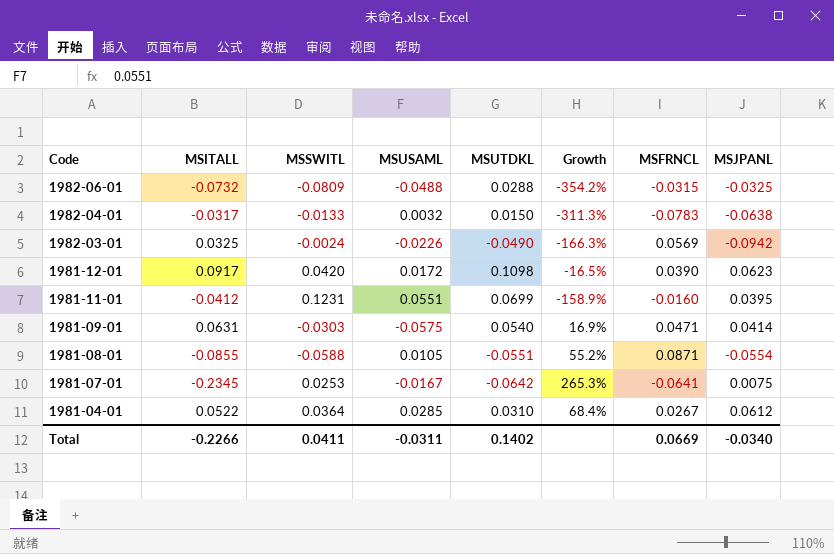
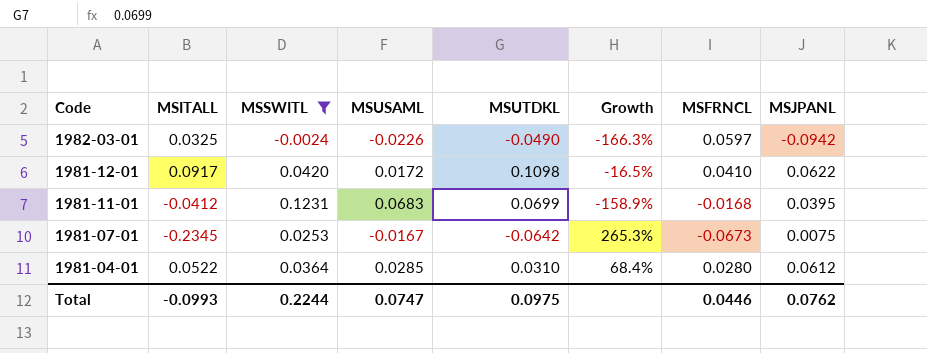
filter: none -> MSSWITL >= -0.0024
1982-03-01 | MSFRNCL: 0.0569 -> 0.0597
1981-12-01 | MSFRNCL: 0.0390 -> 0.0410
1981-12-01 | MSJPANL: 0.0623 -> 0.0622
1981-11-01 | MSUSAML: 0.0551 -> 0.0683
1981-11-01 | MSFRNCL: -0.0160 -> -0.0168
1981-07-01 | MSFRNCL: -0.0641 -> -0.0673
1981-04-01 | MSFRNCL: 0.0267 -> 0.0280
Total | MSITALL: -0.2266 -> -0.0993
Total | MSSWITL: 0.0411 -> 0.2244
Total | MSUSAML: -0.0311 -> 0.0747
Total | MSUTDKL: 0.1402 -> 0.0975
Total | MSFRNCL: 0.0669 -> 0.0446
Total | MSJPANL: -0.0340 -> 0.0762

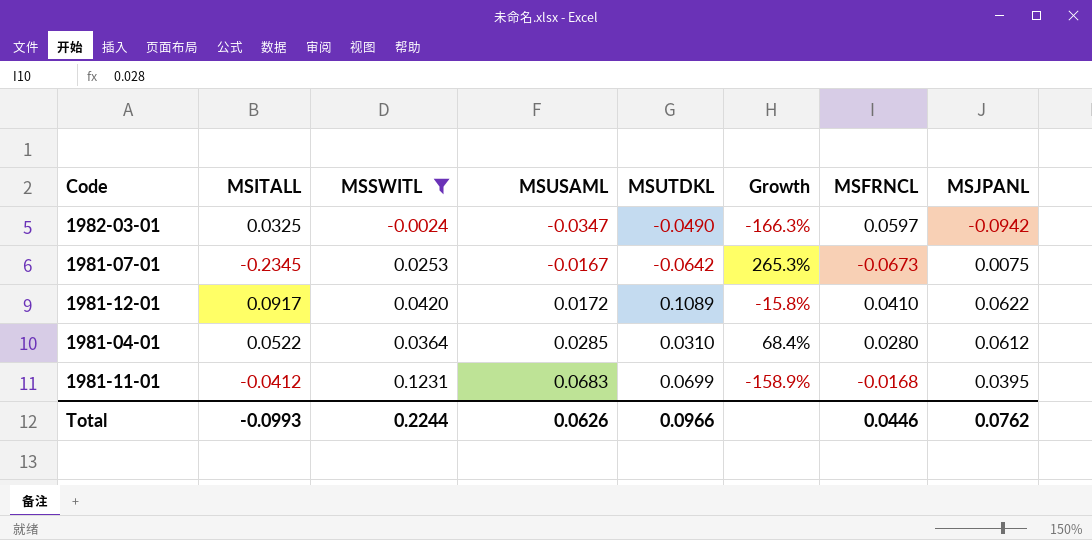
row order: Code descending -> MSUSAML ascending
1982-03-01 | MSUSAML: -0.0226 -> -0.0347
1981-12-01 | MSUTDKL: 0.1098 -> 0.1089
1981-12-01 | Growth: -16.5% -> -15.8%
Total | MSUSAML: 0.0747 -> 0.0626
Total | MSUTDKL: 0.0975 -> 0.0966

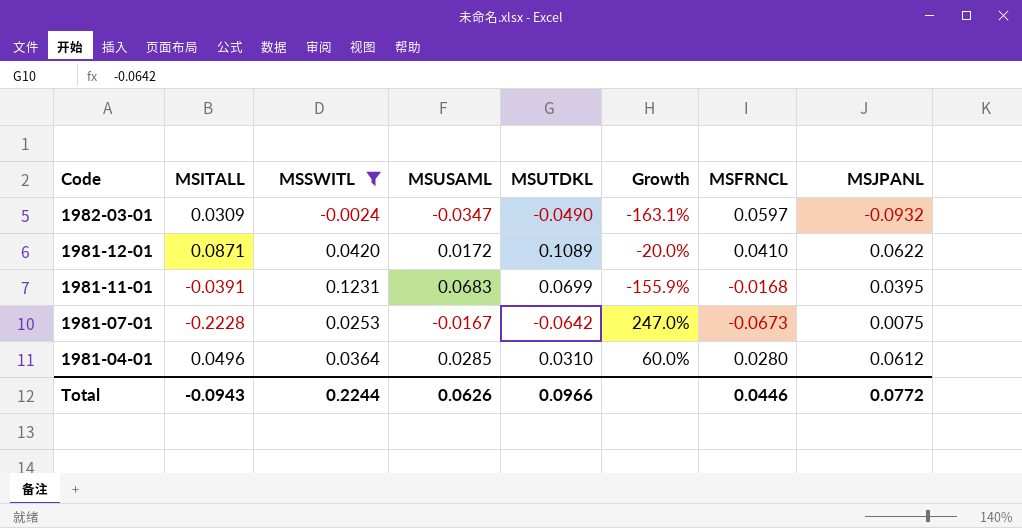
row order: MSUSAML ascending -> Code descending
1982-03-01 | MSITALL: 0.0325 -> 0.0309
1982-03-01 | Growth: -166.3% -> -163.1%
1982-03-01 | MSJPANL: -0.0942 -> -0.0932
1981-12-01 | MSITALL: 0.0917 -> 0.0871
1981-12-01 | Growth: -15.8% -> -20.0%
1981-11-01 | MSITALL: -0.0412 -> -0.0391
1981-11-01 | Growth: -158.9% -> -155.9%
1981-07-01 | MSITALL: -0.2345 -> -0.2228
1981-07-01 | Growth: 265.3% -> 247.0%
1981-04-01 | MSITALL: 0.0522 -> 0.0496
1981-04-01 | Growth: 68.4% -> 60.0%
Total | MSITALL: -0.0993 -> -0.0943
Total | MSJPANL: 0.0762 -> 0.0772

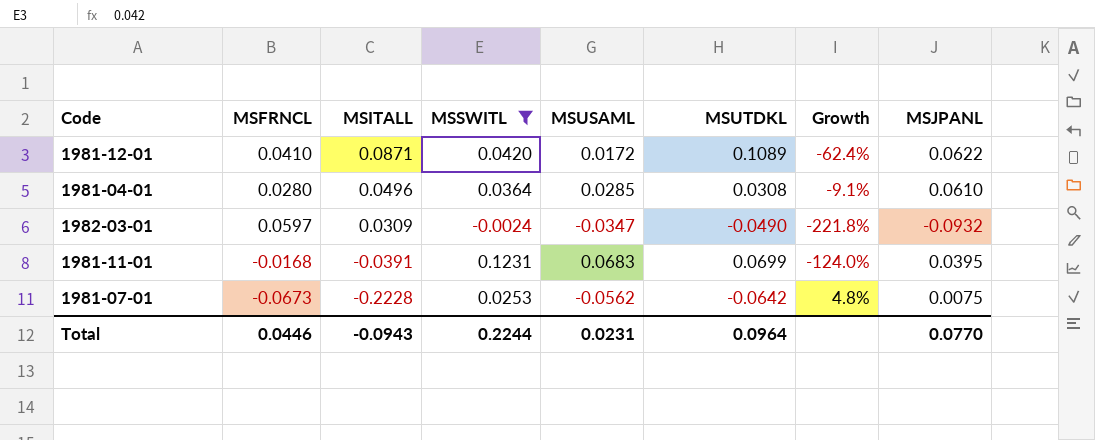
row order: Code descending -> MSITALL descending
column MSFRNCL | position: 7 -> 2
column Growth | formula: ([MSITALL] - [MSUTDKL]) / [MSUTDKL] -> ([MSFRNCL] - [MSUTDKL]) / [MSUTDKL]
1981-04-01 | MSUTDKL: 0.0310 -> 0.0308
1981-04-01 | MSJPANL: 0.0612 -> 0.0610
1981-07-01 | MSUSAML: -0.0167 -> -0.0562
Total | MSUSAML: 0.0626 -> 0.0231
Total | MSUTDKL: 0.0966 -> 0.0964
Total | MSJPANL: 0.0772 -> 0.0770

